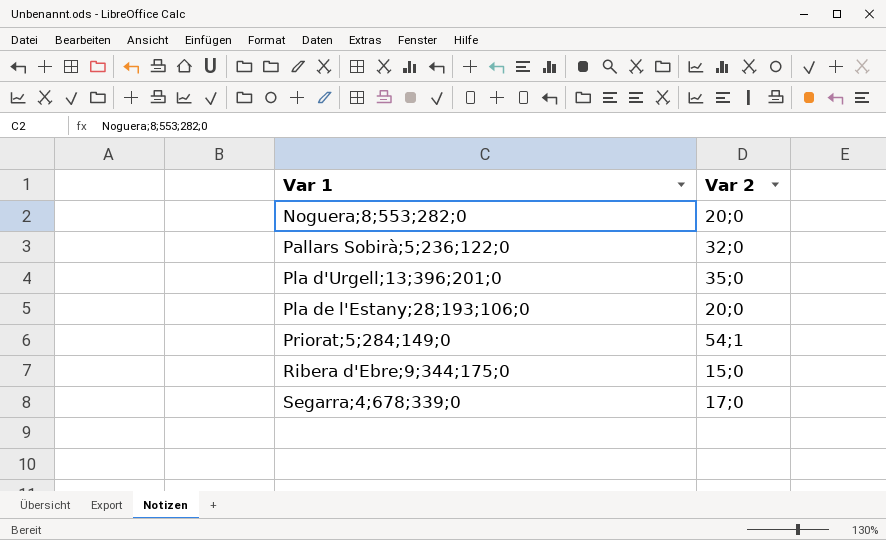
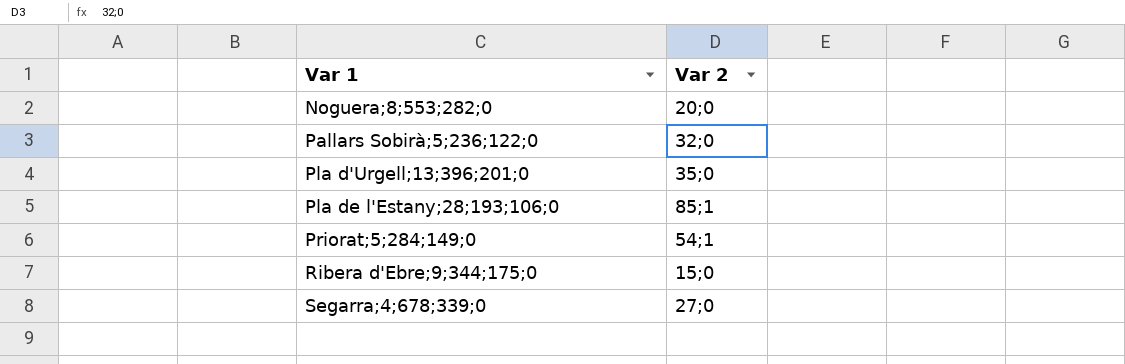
Pla de l'Estany;28;193;106;0 | Var 2: 20;0 -> 85;1
Segarra;4;678;339;0 | Var 2: 17;0 -> 27;0

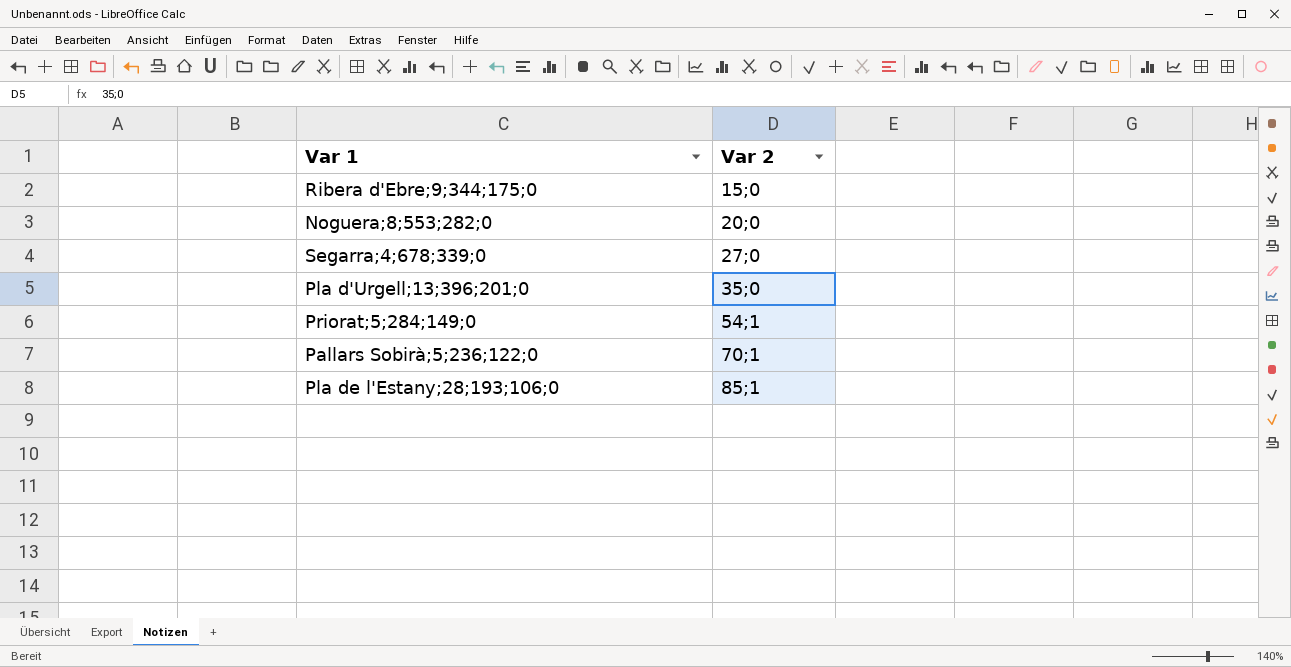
row order: Var 1 ascending -> Var 2 ascending
Pallars Sobirà;5;236;122;0 | Var 2: 32;0 -> 70;1

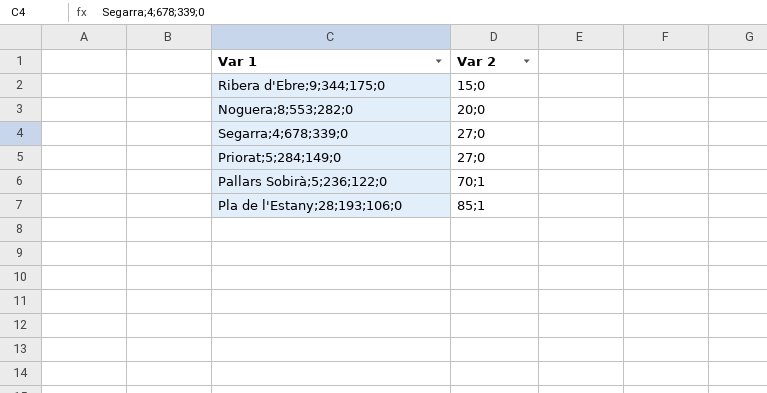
row Pla d'Urgell;13;396;201;0: 35;0 -> none
Priorat;5;284;149;0 | Var 2: 54;1 -> 27;0

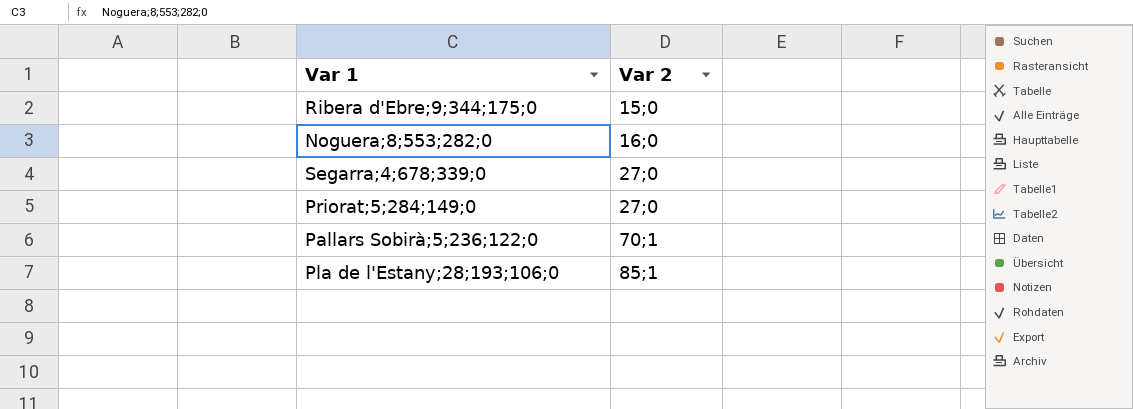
Noguera;8;553;282;0 | Var 2: 20;0 -> 16;0

